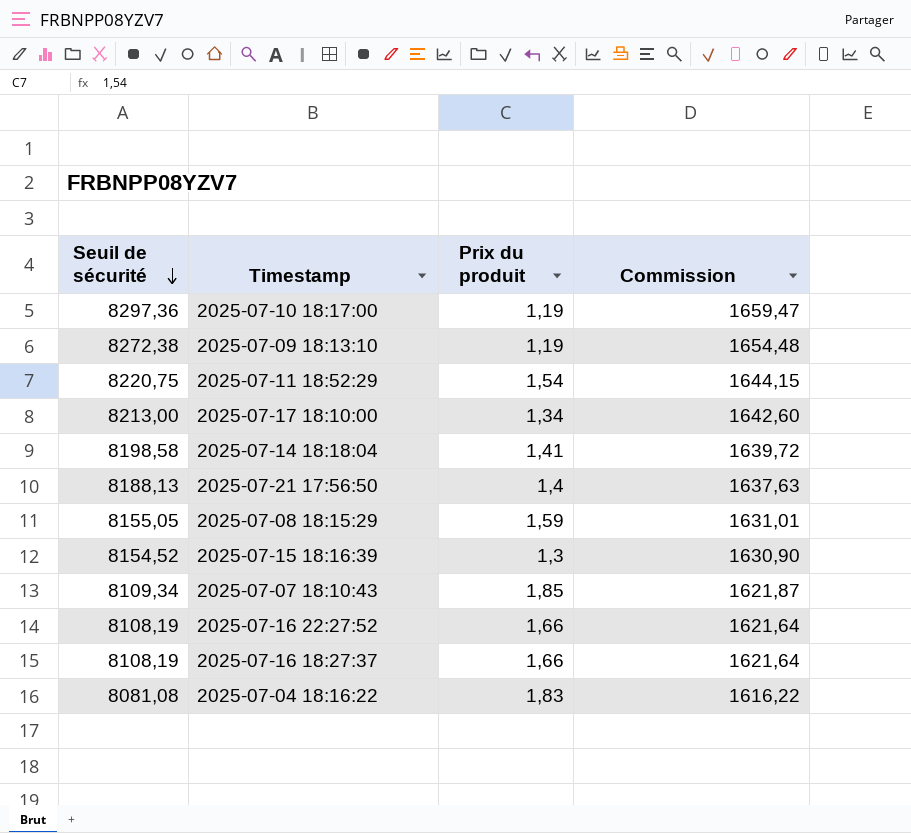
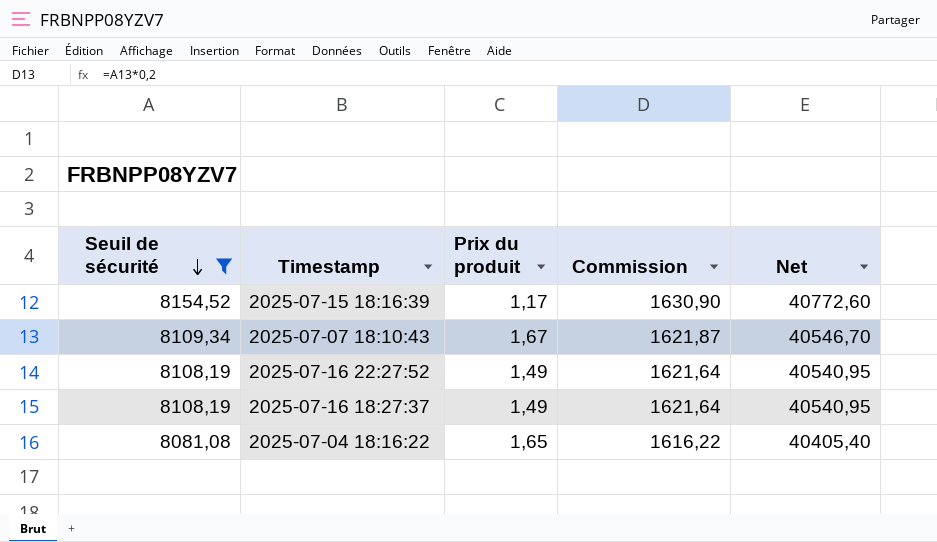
filter: none -> Seuil de sécurité <= 8154,52
column Net | formula: none -> [Seuil de sécurité] * 5
2025-07-15 18:16:39 | Prix du produit: 1,3 -> 1,17
2025-07-07 18:10:43 | Prix du produit: 1,85 -> 1,67
2025-07-16 22:27:52 | Prix du produit: 1,66 -> 1,49
2025-07-16 18:27:37 | Prix du produit: 1,66 -> 1,49
2025-07-04 18:16:22 | Prix du produit: 1,83 -> 1,65

